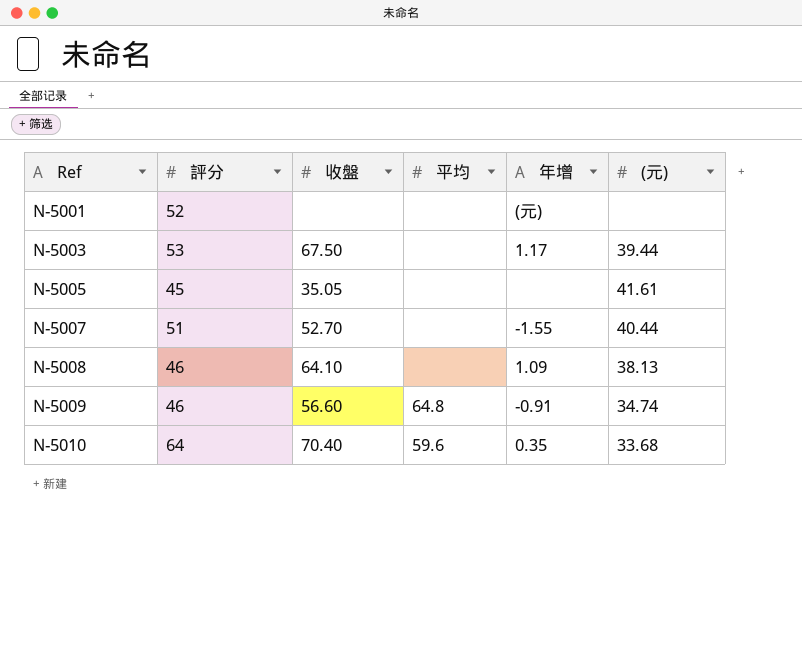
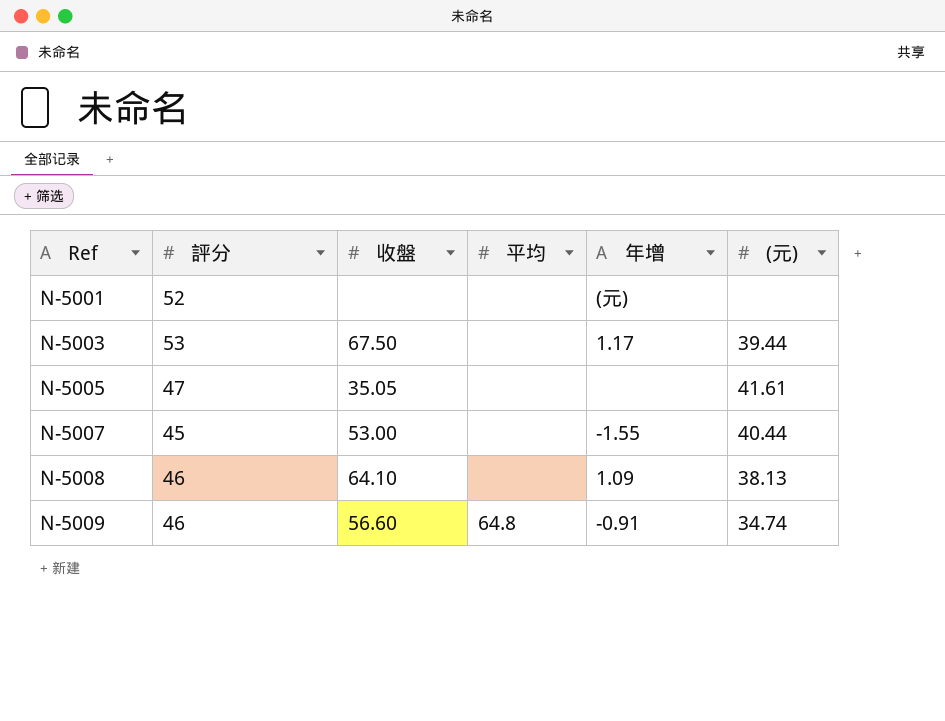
row N-5010: 64 | 70.40 | 59.6 | 0.35 | 33.68 -> none
N-5005 | 評分: 45 -> 47
N-5007 | 評分: 51 -> 45
N-5007 | 收盤: 52.70 -> 53.00

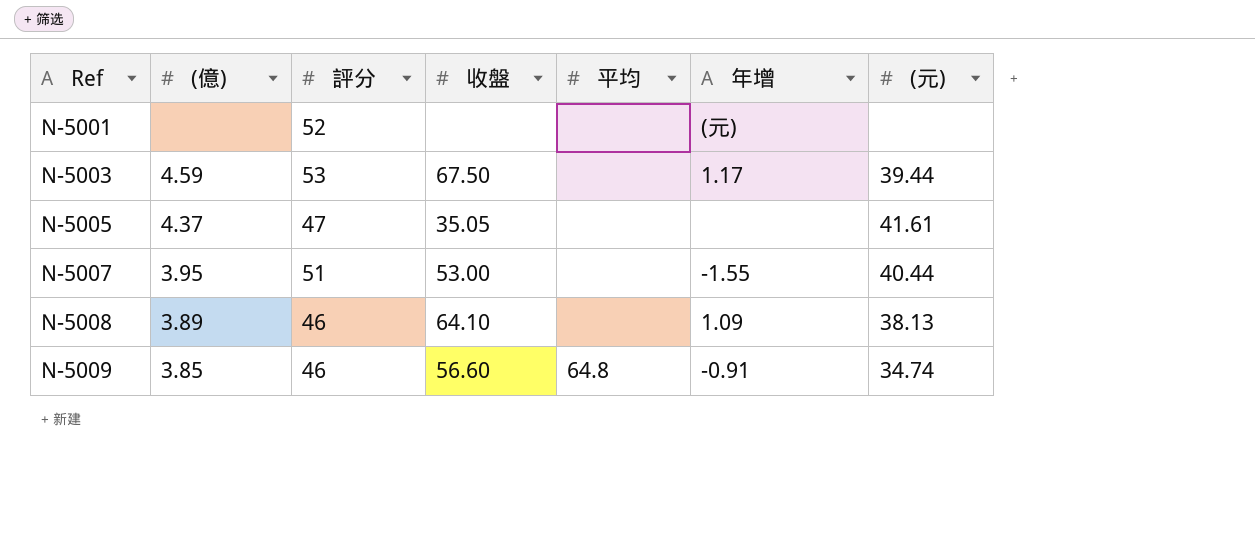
column (億) | position: none -> 2
N-5007 | 評分: 45 -> 51

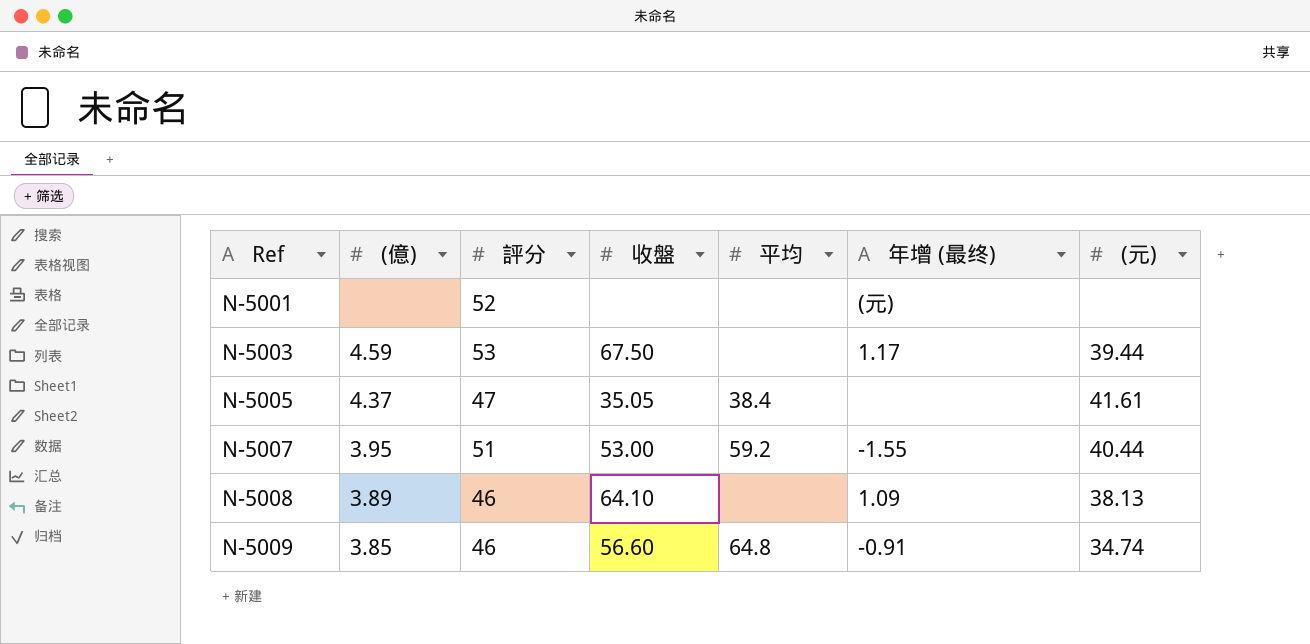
column name: 年增 -> 年增 (最终)
N-5005 | 平均: none -> 38.4
N-5007 | 平均: none -> 59.2

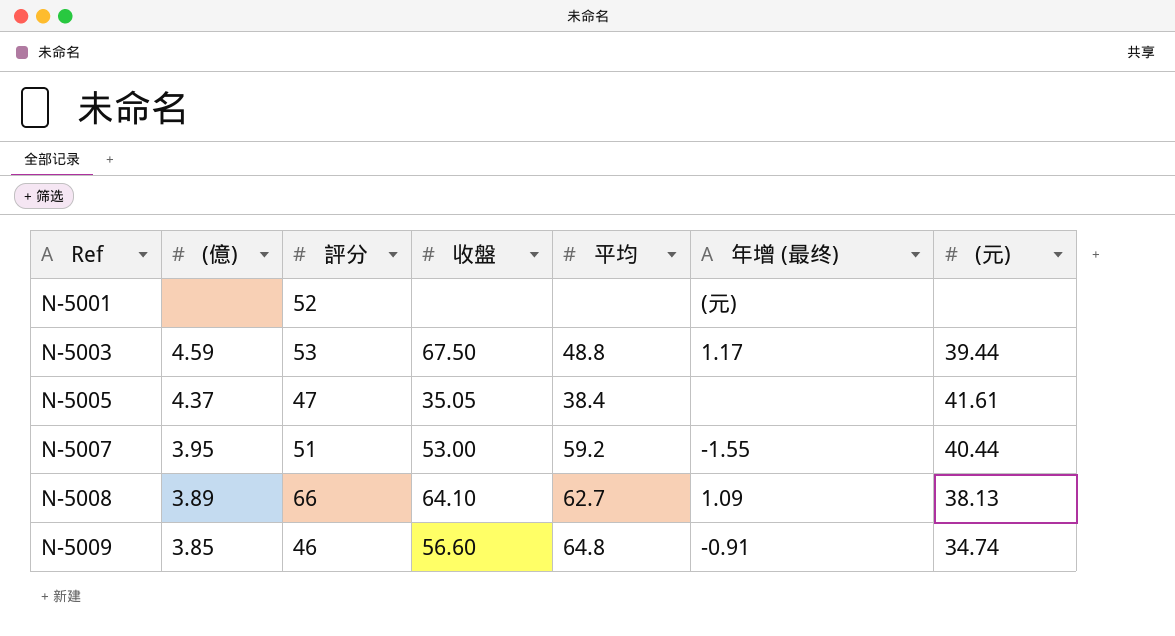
N-5003 | 平均: none -> 48.8
N-5008 | 評分: 46 -> 66
N-5008 | 平均: none -> 62.7

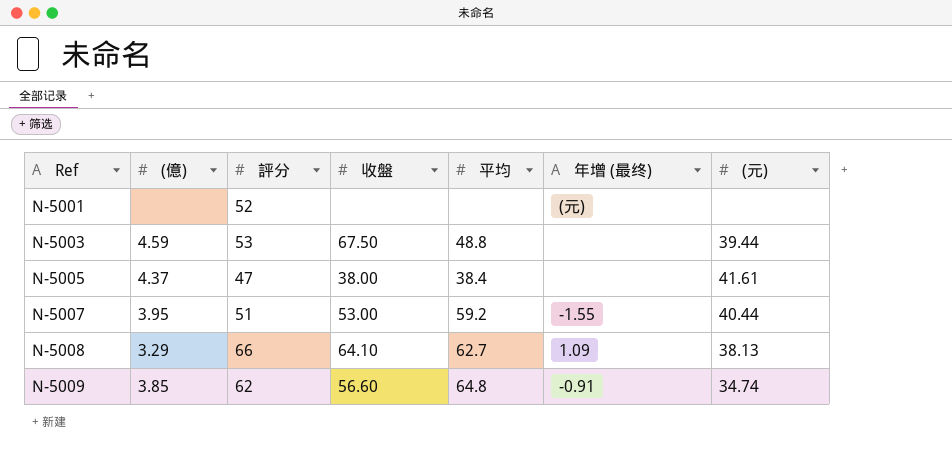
N-5003 | 年增 (最终): 1.17 -> none
N-5005 | 收盤: 35.05 -> 38.00
N-5008 | (億): 3.89 -> 3.29
N-5009 | 評分: 46 -> 62

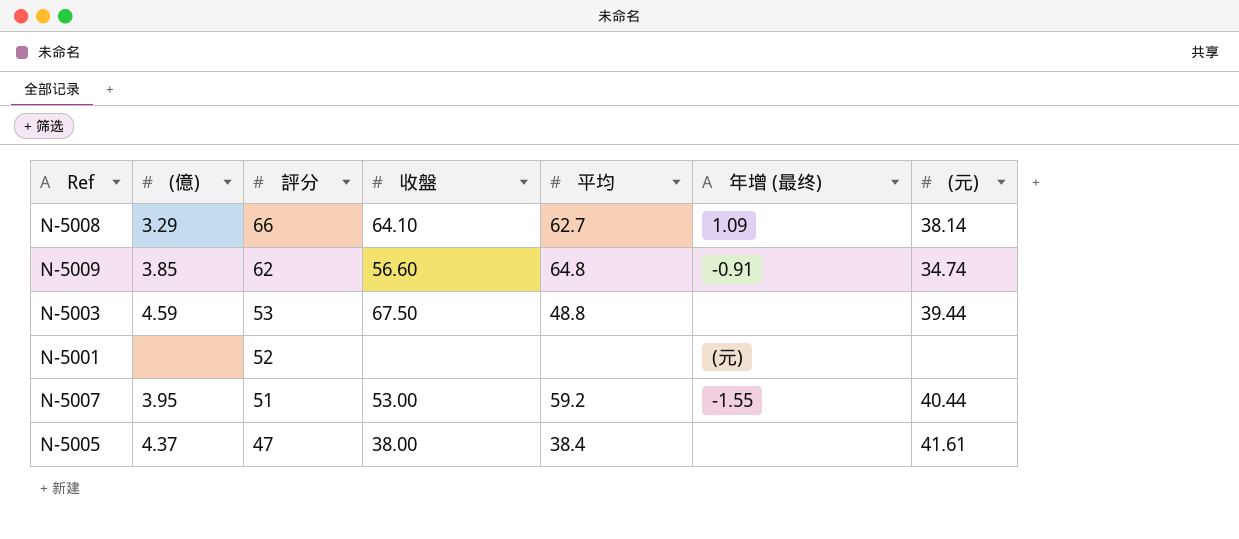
row order: Ref ascending -> 評分 descending
N-5008 | (元): 38.13 -> 38.14

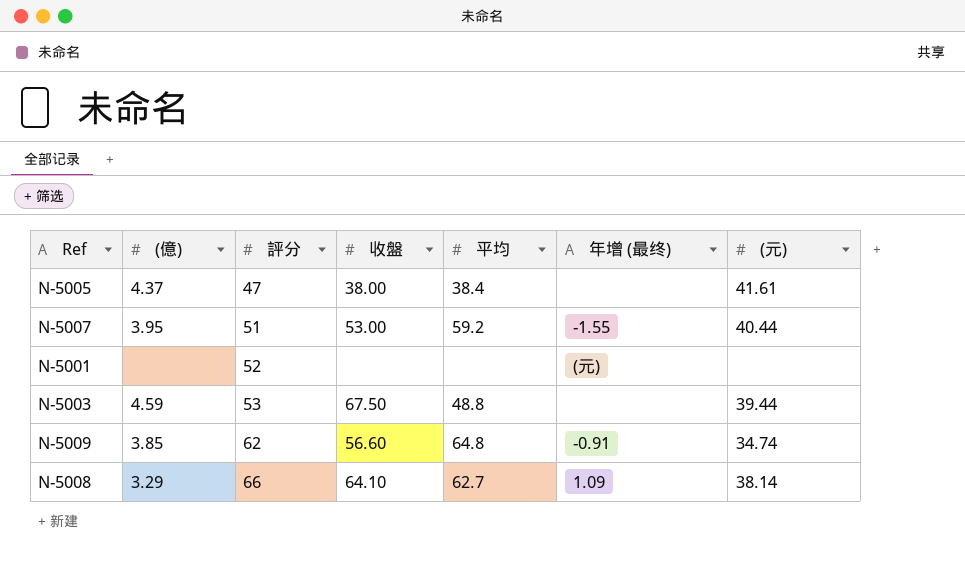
row order: 評分 descending -> 評分 ascending

